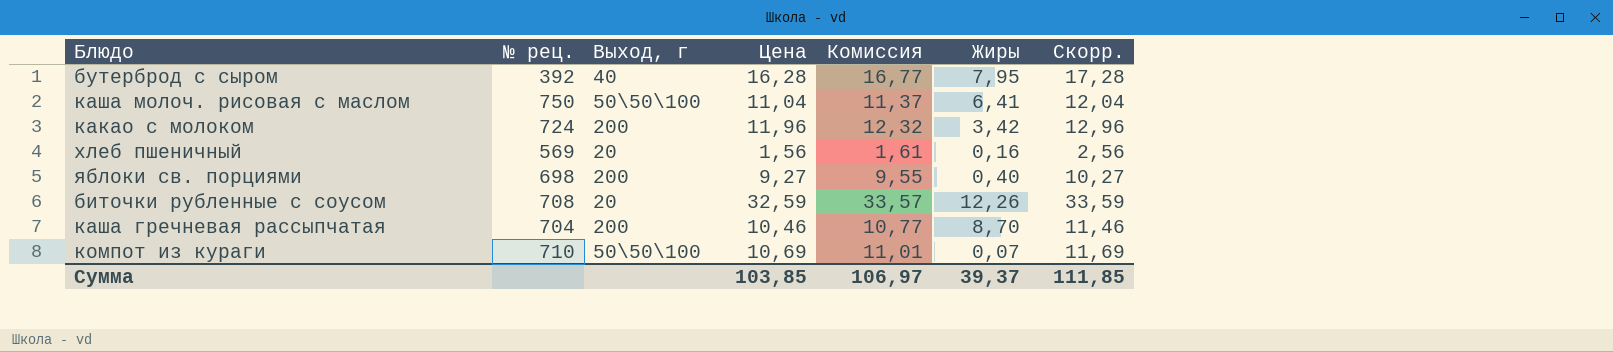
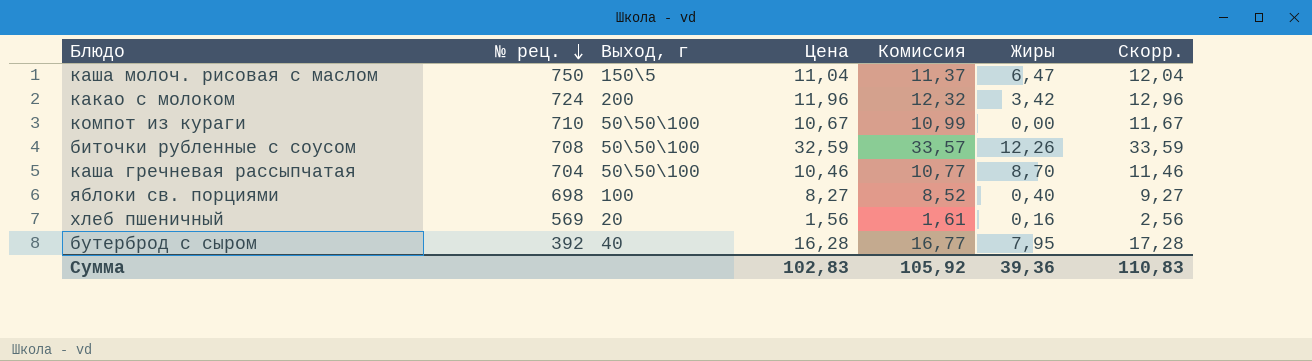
row order: none -> № рец. descending
каша молоч. рисовая с маслом | Выход, г: 50\50\100 -> 150\5
каша молоч. рисовая с маслом | Жиры: 6,41 -> 6,47
компот из кураги | Цена: 10,69 -> 10,67
компот из кураги | Комиссия: 11,01 -> 10,99
компот из кураги | Жиры: 0,07 -> 0,00
компот из кураги | Скорр.: 11,69 -> 11,67
биточки рубленные с соусом | Выход, г: 20 -> 50\50\100
каша гречневая рассыпчатая | Выход, г: 200 -> 50\50\100
яблоки св. порциями | Выход, г: 200 -> 100
яблоки св. порциями | Цена: 9,27 -> 8,27
яблоки св. порциями | Комиссия: 9,55 -> 8,52
яблоки св. порциями | Скорр.: 10,27 -> 9,27
Сумма | Цена: 103,85 -> 102,83
Сумма | Комиссия: 106,97 -> 105,92
Сумма | Жиры: 39,37 -> 39,36
Сумма | Скорр.: 111,85 -> 110,83

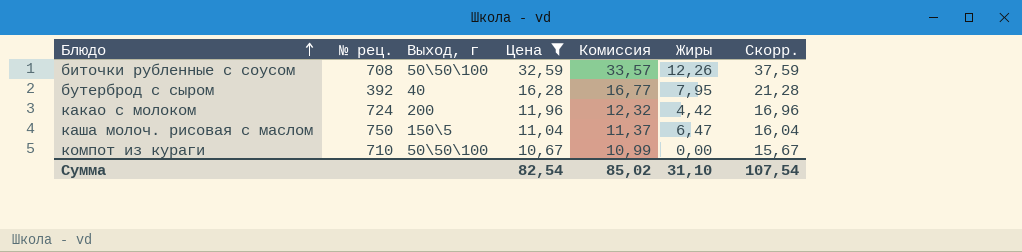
filter: none -> Цена >= 10,67
row order: № рец. descending -> Блюдо ascending
column Скорр. | formula: [Цена] + 1 -> [Цена] + 5
какао с молоком | Жиры: 3,42 -> 4,42
Сумма | Цена: 102,83 -> 82,54
Сумма | Комиссия: 105,92 -> 85,02
Сумма | Жиры: 39,36 -> 31,10
Сумма | Скорр.: 110,83 -> 107,54

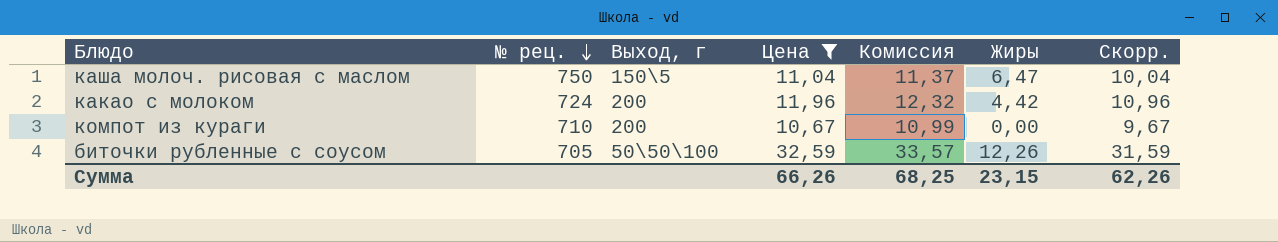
row order: Блюдо ascending -> № рец. descending
column Скорр. | formula: [Цена] + 5 -> [Цена] - 1
row бутерброд с сыром: 392 | 40 | 16,28 | 16,77 | 7,95 | 21,28 -> none
компот из кураги | Выход, г: 50\50\100 -> 200
биточки рубленные с соусом | № рец.: 708 -> 705
Сумма | Цена: 82,54 -> 66,26
Сумма | Комиссия: 85,02 -> 68,25
Сумма | Жиры: 31,10 -> 23,15
Сумма | Скорр.: 107,54 -> 62,26

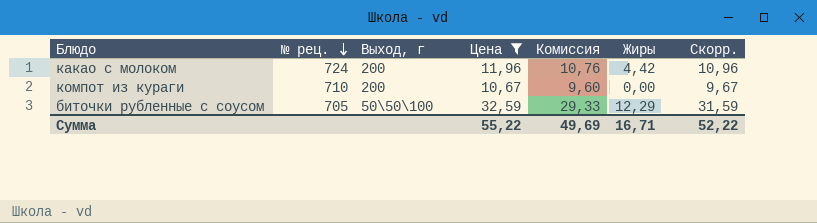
column Комиссия | formula: [Цена] * 1,03 -> [Цена] * 0,9
row каша молоч. рисовая с маслом: 750 | 150\5 | 11,04 | 11,37 | 6,47 | 10,04 -> none
биточки рубленные с соусом | Жиры: 12,26 -> 12,29
Сумма | Цена: 66,26 -> 55,22
Сумма | Комиссия: 68,25 -> 49,69
Сумма | Жиры: 23,15 -> 16,71
Сумма | Скорр.: 62,26 -> 52,22

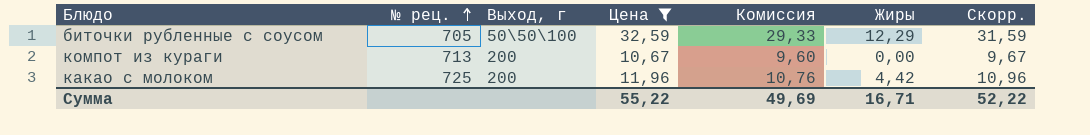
row order: № рец. descending -> № рец. ascending
компот из кураги | № рец.: 710 -> 713
какао с молоком | № рец.: 724 -> 725

